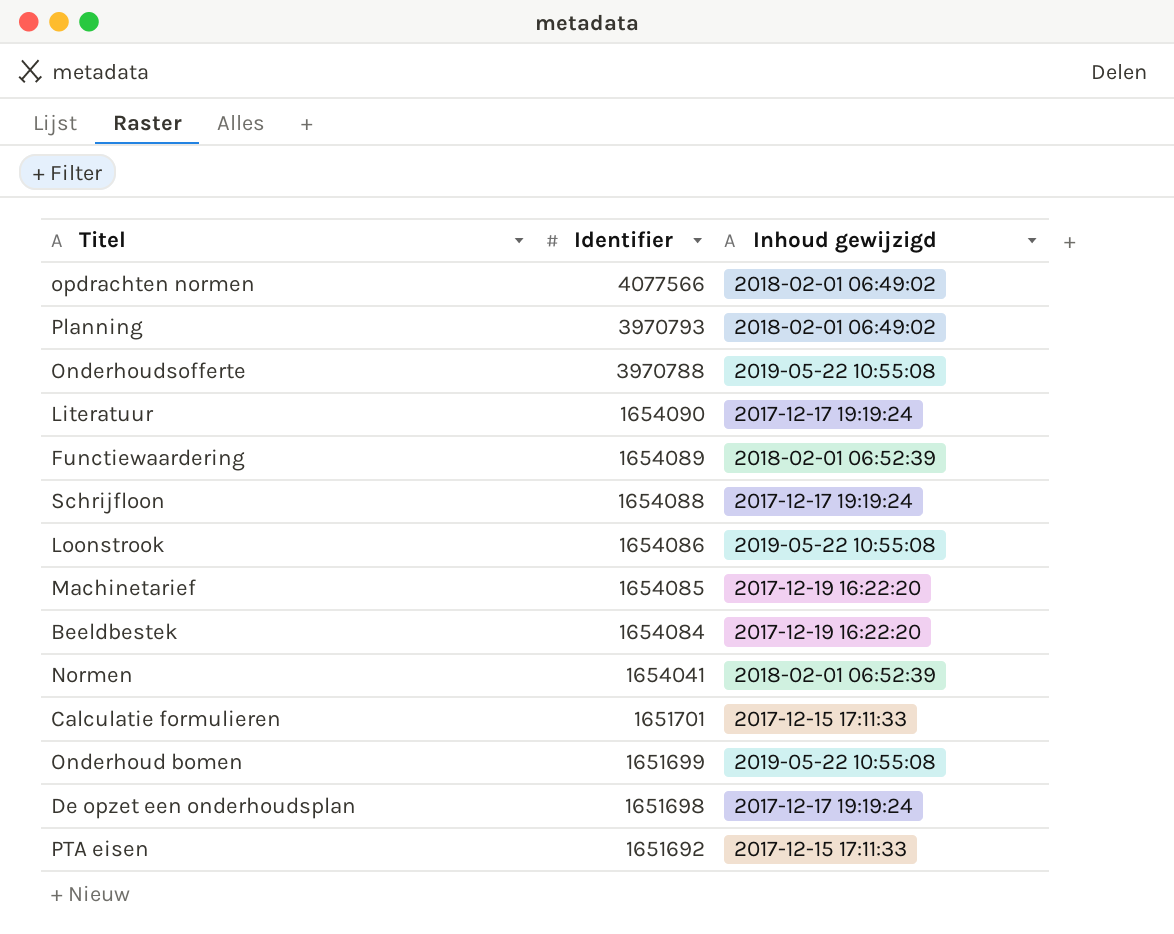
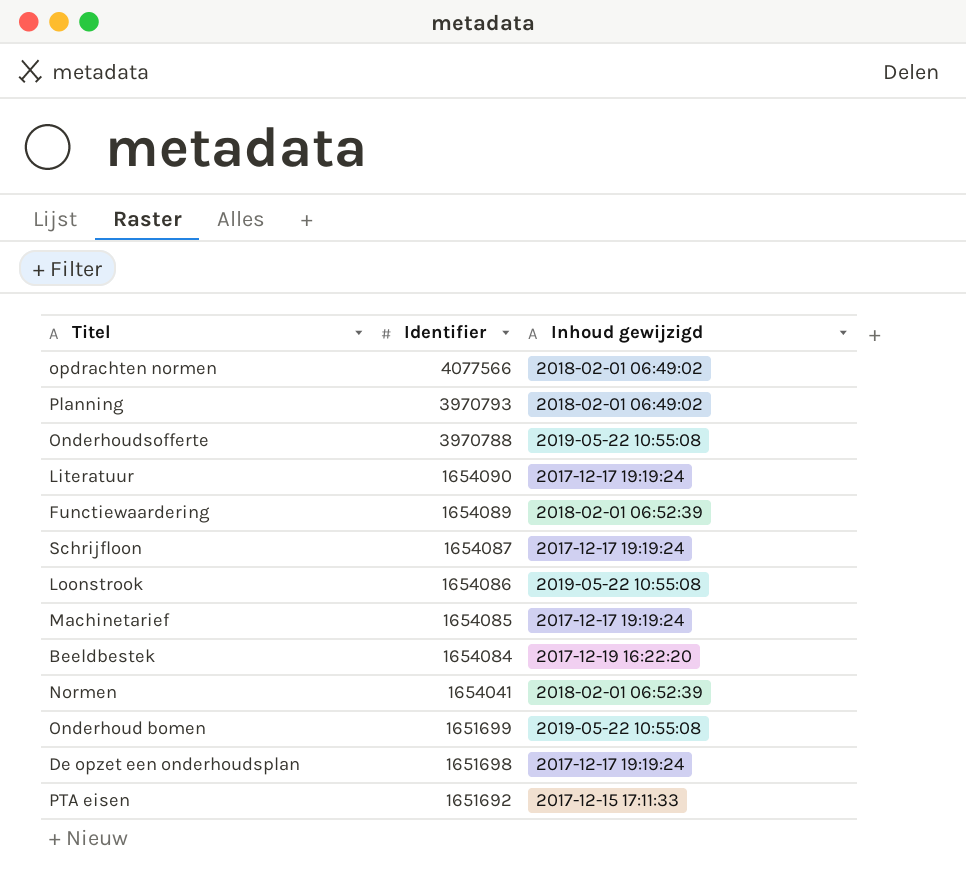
row Calculatie formulieren: 1651701 | 2017-12-15 17:11:33 -> none
Schrijfloon | Identifier: 1654088 -> 1654087
Machinetarief | Inhoud gewijzigd: 2017-12-19 16:22:20 -> 2017-12-17 19:19:24

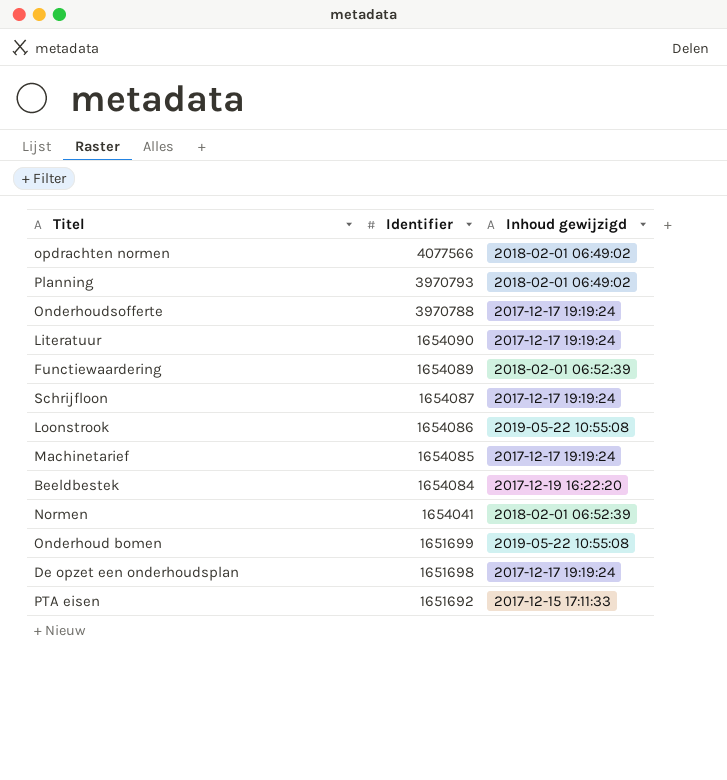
Onderhoudsofferte | Inhoud gewijzigd: 2019-05-22 10:55:08 -> 2017-12-17 19:19:24

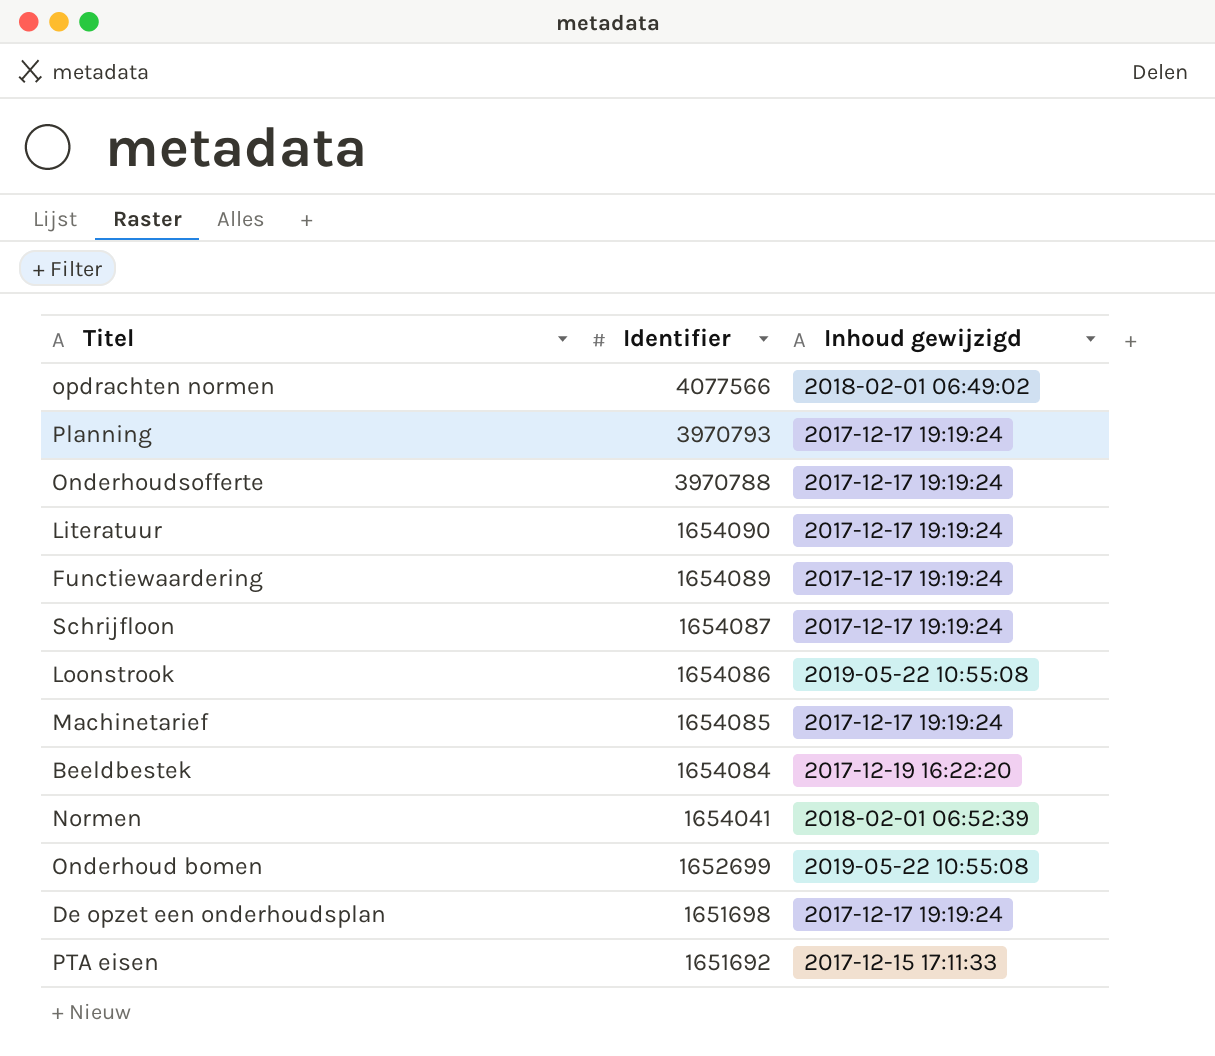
Planning | Inhoud gewijzigd: 2018-02-01 06:49:02 -> 2017-12-17 19:19:24
Functiewaardering | Inhoud gewijzigd: 2018-02-01 06:52:39 -> 2017-12-17 19:19:24
Onderhoud bomen | Identifier: 1651699 -> 1652699

